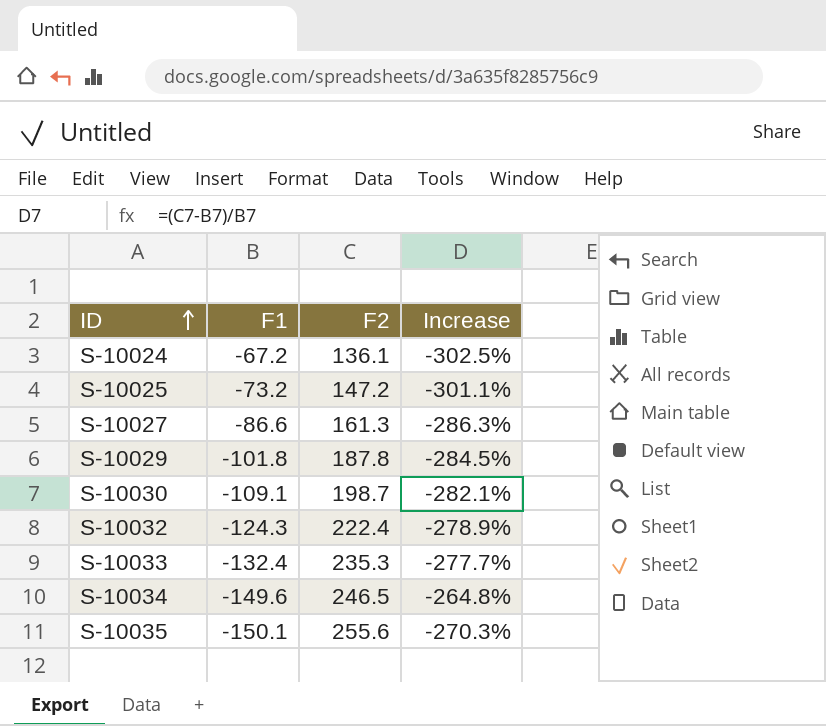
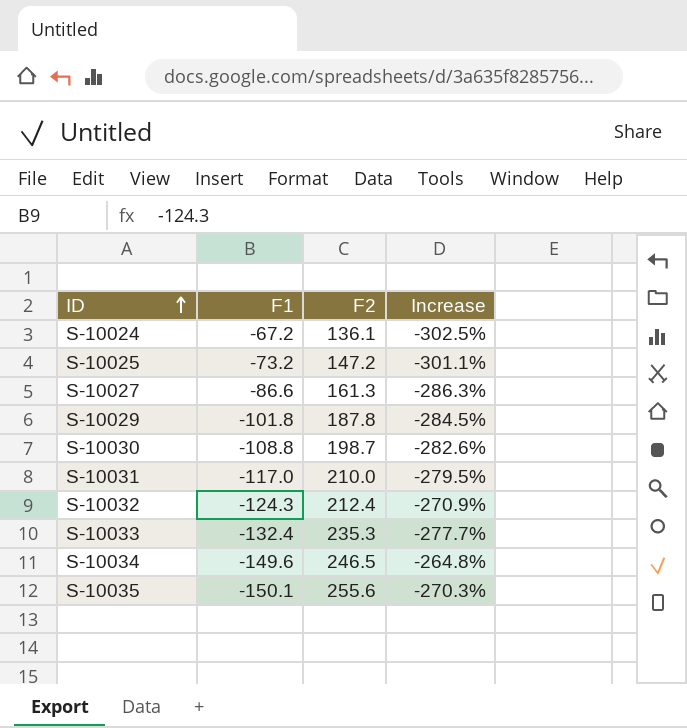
S-10030 | F1: -109.1 -> -108.8
S-10030 | Increase: -282.1% -> -282.6%
row S-10031: none -> -117.0 | 210.0 | -279.5%
S-10032 | F2: 222.4 -> 212.4
S-10032 | Increase: -278.9% -> -270.9%

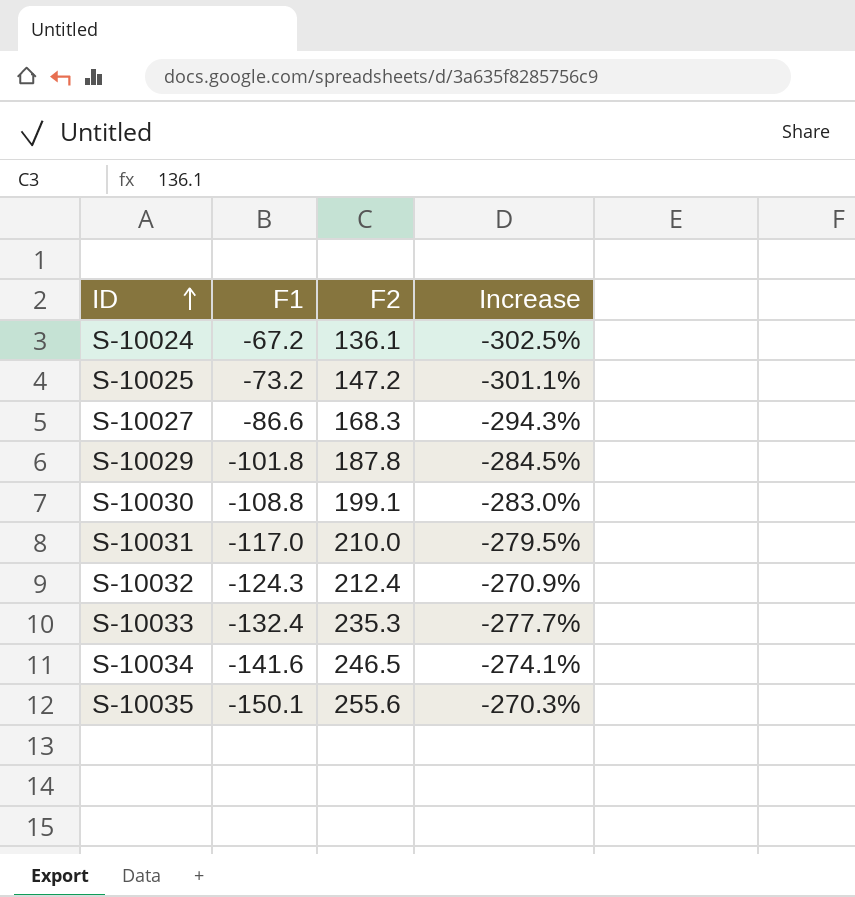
S-10027 | F2: 161.3 -> 168.3
S-10027 | Increase: -286.3% -> -294.3%
S-10030 | F2: 198.7 -> 199.1
S-10030 | Increase: -282.6% -> -283.0%
S-10034 | F1: -149.6 -> -141.6
S-10034 | Increase: -264.8% -> -274.1%

